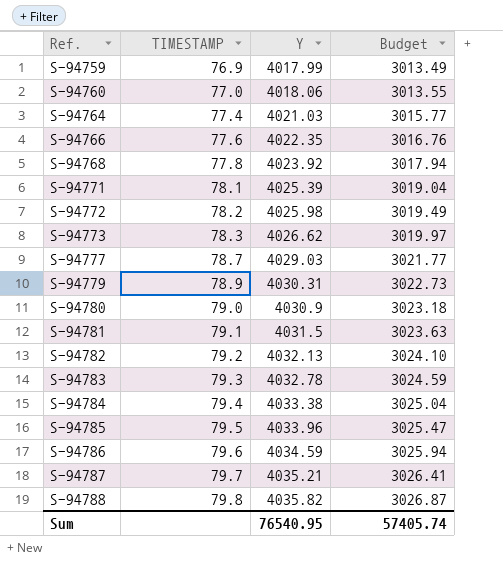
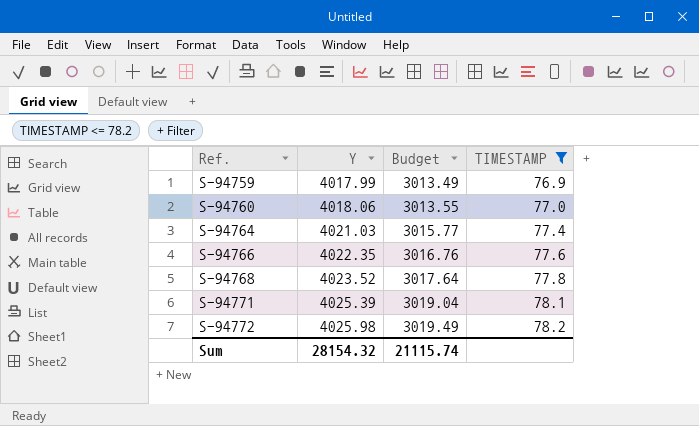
filter: none -> TIMESTAMP <= 78.2
column TIMESTAMP | position: 2 -> 4
S-94768 | Y: 4023.92 -> 4023.52
S-94768 | Budget: 3017.94 -> 3017.64
Sum | Y: 76540.95 -> 28154.32
Sum | Budget: 57405.74 -> 21115.74

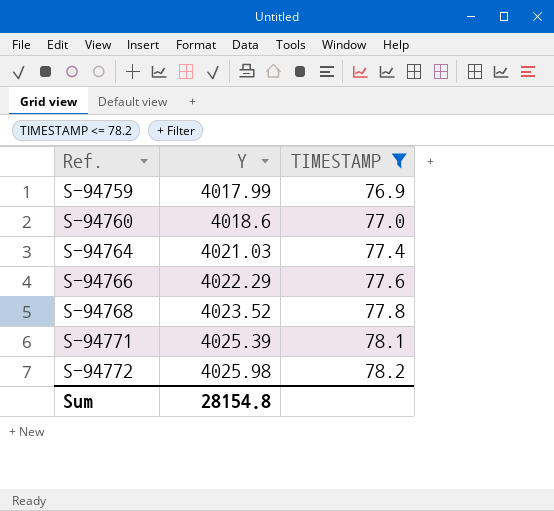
column Budget | formula: [Y] * 0.75 -> none
S-94760 | Y: 4018.06 -> 4018.6
S-94766 | Y: 4022.35 -> 4022.29
Sum | Y: 28154.32 -> 28154.8

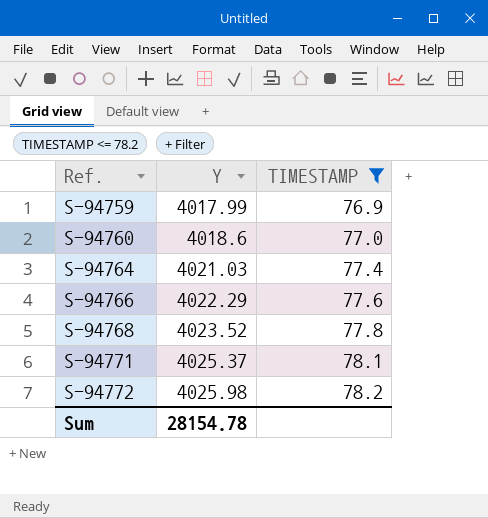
S-94771 | Y: 4025.39 -> 4025.37
Sum | Y: 28154.8 -> 28154.78

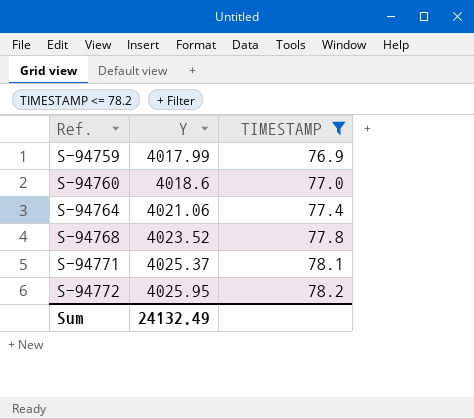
row S-94766: 4022.29 | 77.6 -> none
S-94764 | Y: 4021.03 -> 4021.06
S-94772 | Y: 4025.98 -> 4025.95
Sum | Y: 28154.78 -> 24132.49

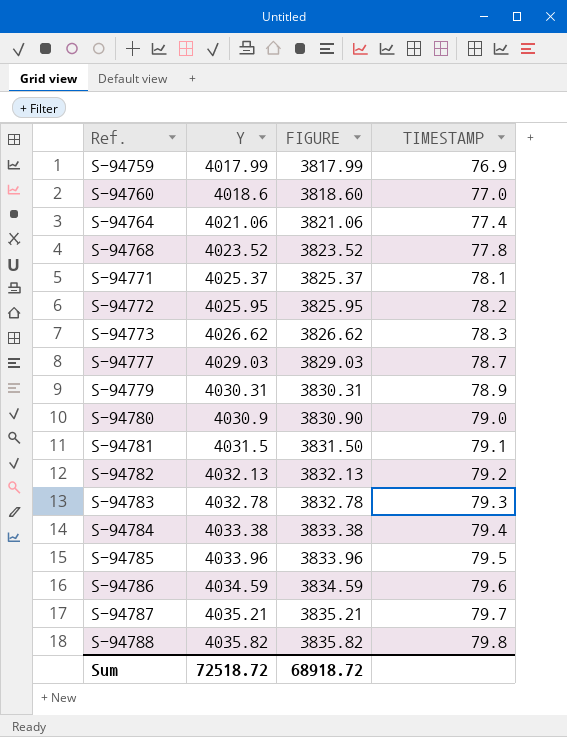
filter: TIMESTAMP <= 78.2 -> none
column FIGURE | formula: none -> [Y] - 200
Sum | Y: 24132.49 -> 72518.72

